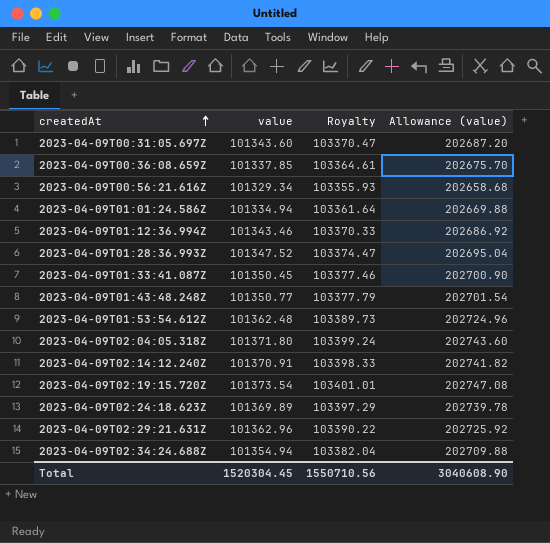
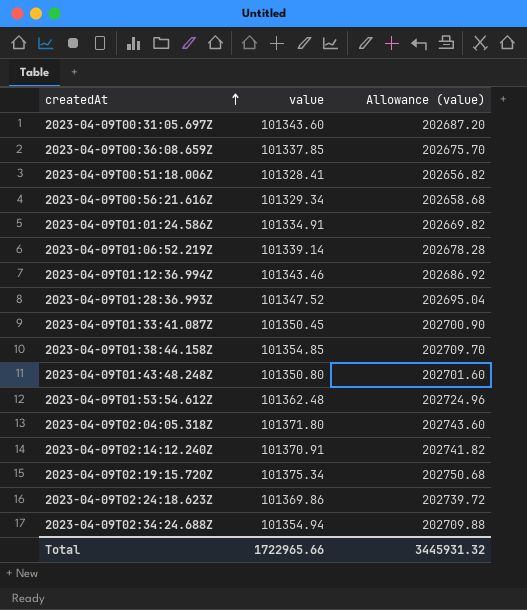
column Royalty | formula: [value] * 1.02 -> none
row 2023-04-09T02:29:21.631Z: 101362.96 | 103390.22 | 202725.92 -> none
row 2023-04-09T00:51:18.006Z: none -> 101328.41 | 202656.82
2023-04-09T01:01:24.586Z | value: 101334.94 -> 101334.91
2023-04-09T01:01:24.586Z | Allowance (value): 202669.88 -> 202669.82
row 2023-04-09T01:06:52.219Z: none -> 101339.14 | 202678.28
row 2023-04-09T01:38:44.158Z: none -> 101354.85 | 202709.70
2023-04-09T01:43:48.248Z | value: 101350.77 -> 101350.80
2023-04-09T01:43:48.248Z | Allowance (value): 202701.54 -> 202701.60
2023-04-09T02:19:15.720Z | value: 101373.54 -> 101375.34
2023-04-09T02:19:15.720Z | Allowance (value): 202747.08 -> 202750.68
2023-04-09T02:24:18.623Z | value: 101369.89 -> 101369.86
2023-04-09T02:24:18.623Z | Allowance (value): 202739.78 -> 202739.72
Total | value: 1520304.45 -> 1722965.66
Total | Allowance (value): 3040608.90 -> 3445931.32

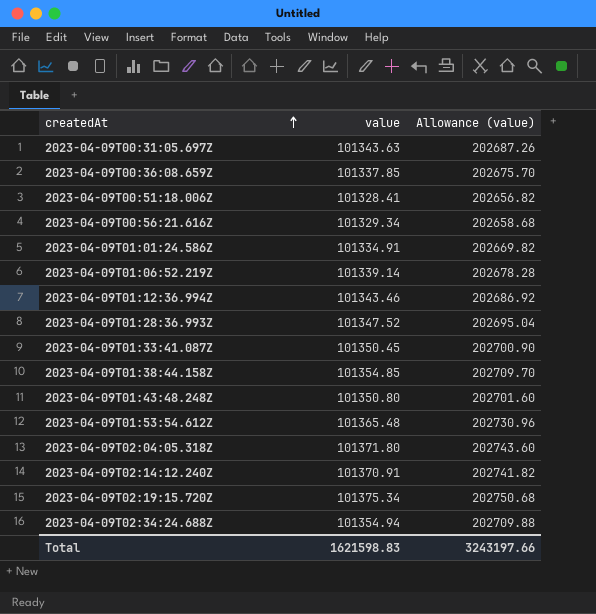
row 2023-04-09T02:24:18.623Z: 101369.86 | 202739.72 -> none
2023-04-09T00:31:05.697Z | value: 101343.60 -> 101343.63
2023-04-09T00:31:05.697Z | Allowance (value): 202687.20 -> 202687.26
2023-04-09T01:53:54.612Z | value: 101362.48 -> 101365.48
2023-04-09T01:53:54.612Z | Allowance (value): 202724.96 -> 202730.96
Total | value: 1722965.66 -> 1621598.83
Total | Allowance (value): 3445931.32 -> 3243197.66

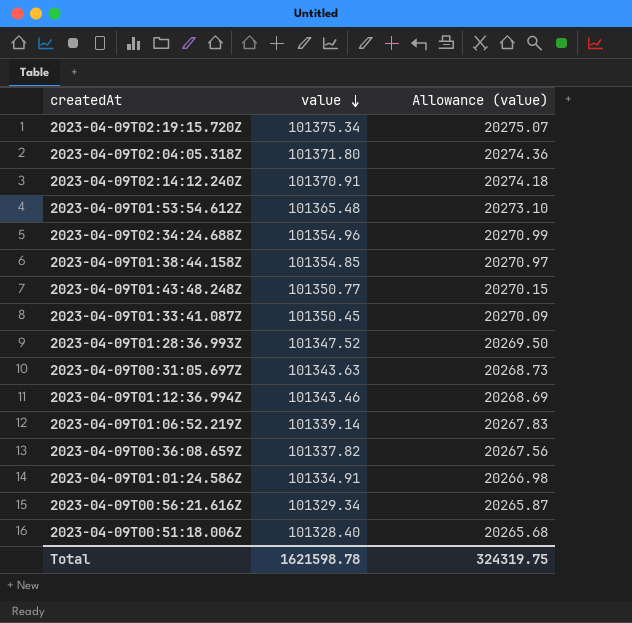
row order: createdAt ascending -> value descending
column Allowance (value) | formula: [value] * 2 -> [value] * 0.2
2023-04-09T02:34:24.688Z | value: 101354.94 -> 101354.96
2023-04-09T01:43:48.248Z | value: 101350.80 -> 101350.77
2023-04-09T00:36:08.659Z | value: 101337.85 -> 101337.82
2023-04-09T00:51:18.006Z | value: 101328.41 -> 101328.40
Total | value: 1621598.83 -> 1621598.78
Total | Allowance (value): 3243197.66 -> 324319.75

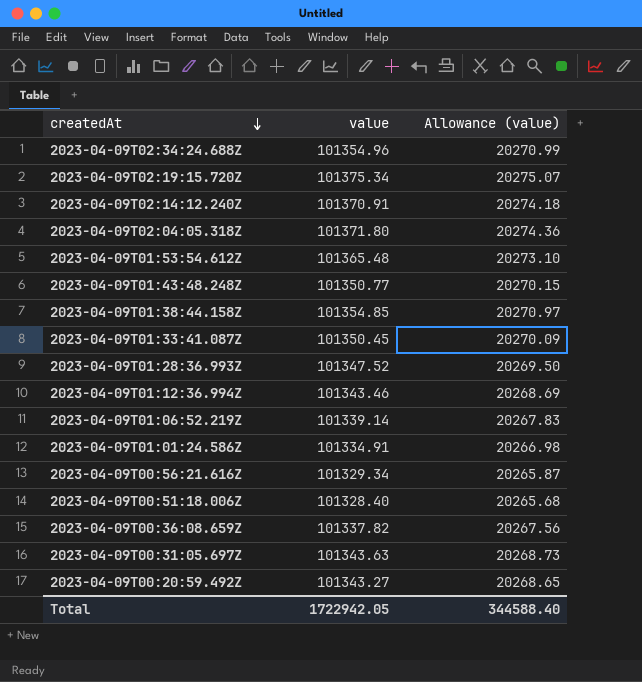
row order: value descending -> createdAt descending
row 2023-04-09T00:20:59.492Z: none -> 101343.27 | 20268.65
Total | value: 1621598.78 -> 1722942.05
Total | Allowance (value): 324319.75 -> 344588.40

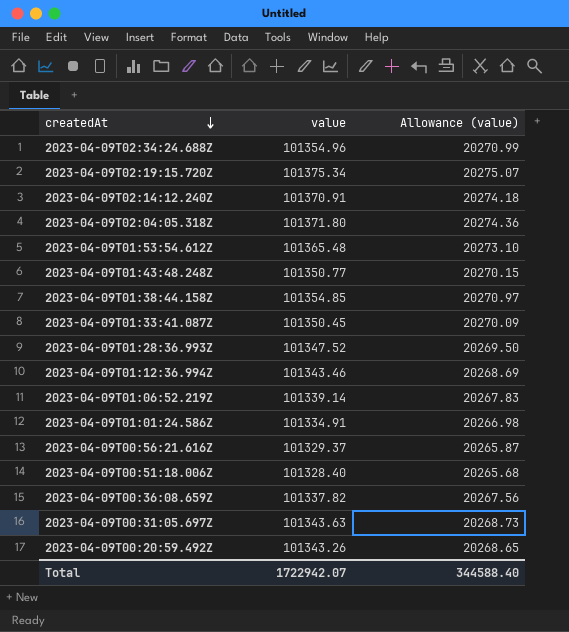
2023-04-09T00:56:21.616Z | value: 101329.34 -> 101329.37
2023-04-09T00:20:59.492Z | value: 101343.27 -> 101343.26
Total | value: 1722942.05 -> 1722942.07

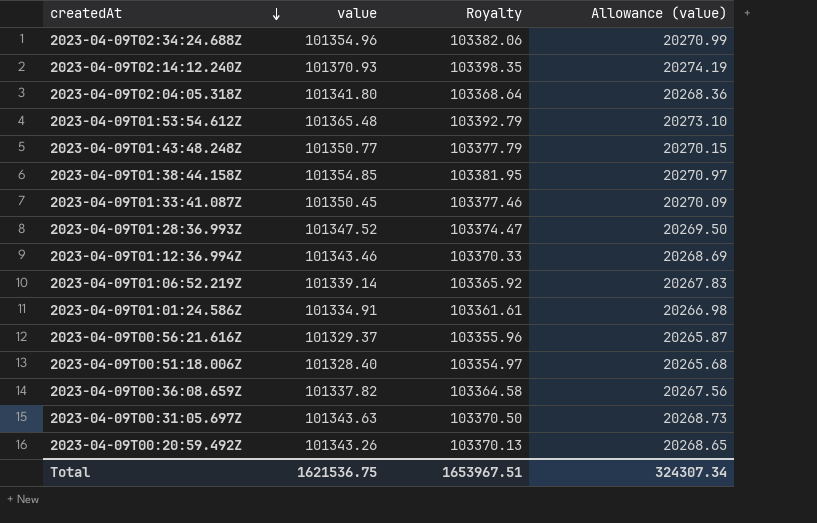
column Royalty | formula: none -> [value] * 1.02
row 2023-04-09T02:19:15.720Z: 101375.34 | 20275.07 -> none
2023-04-09T02:14:12.240Z | value: 101370.91 -> 101370.93
2023-04-09T02:14:12.240Z | Allowance (value): 20274.18 -> 20274.19
2023-04-09T02:04:05.318Z | value: 101371.80 -> 101341.80
2023-04-09T02:04:05.318Z | Allowance (value): 20274.36 -> 20268.36
Total | value: 1722942.07 -> 1621536.75
Total | Allowance (value): 344588.40 -> 324307.34

